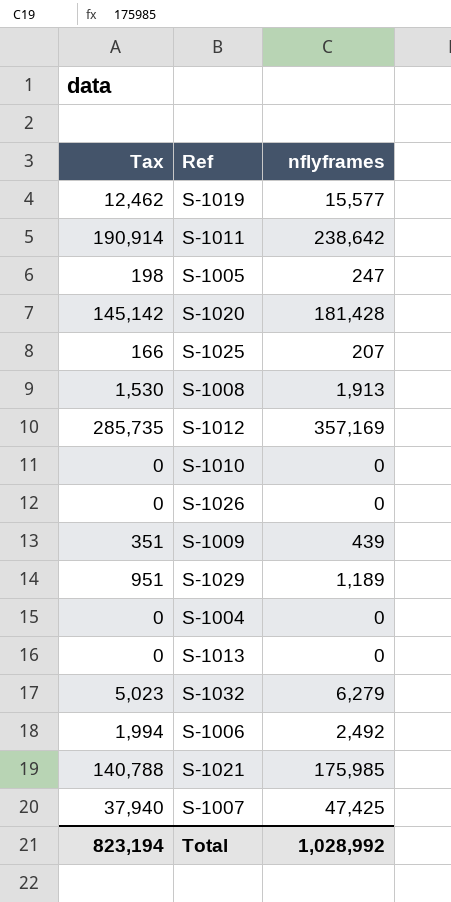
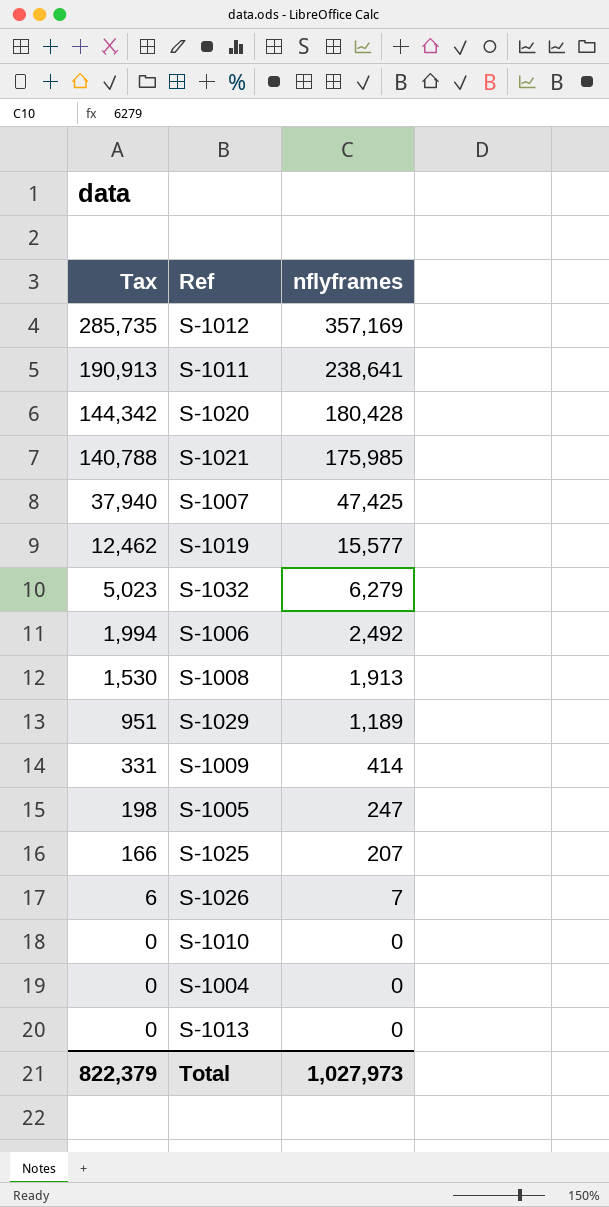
row order: none -> Tax descending
S-1011 | Tax: 190,914 -> 190,913
S-1011 | nflyframes: 238,642 -> 238,641
S-1020 | Tax: 145,142 -> 144,342
S-1020 | nflyframes: 181,428 -> 180,428
S-1009 | Tax: 351 -> 331
S-1009 | nflyframes: 439 -> 414
S-1026 | Tax: 0 -> 6
S-1026 | nflyframes: 0 -> 7
Total | Tax: 823,194 -> 822,379
Total | nflyframes: 1,028,992 -> 1,027,973

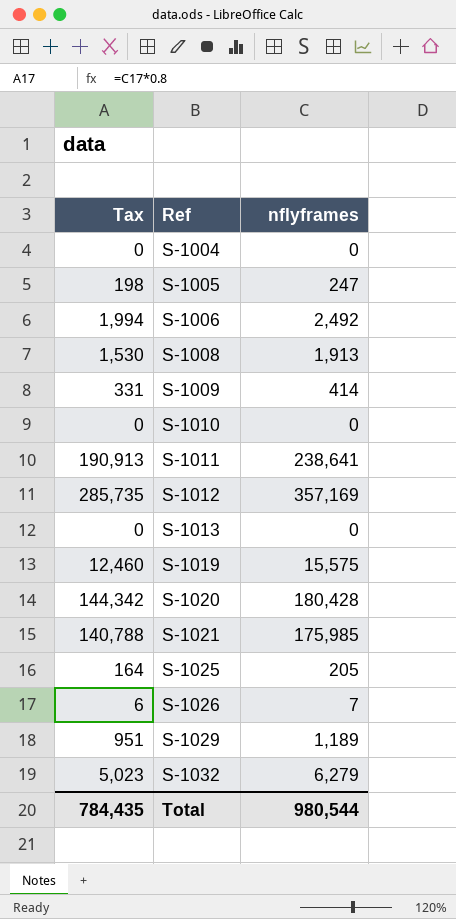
row order: Tax descending -> Ref ascending
row S-1007: 37,940 | 47,425 -> none
S-1019 | Tax: 12,462 -> 12,460
S-1019 | nflyframes: 15,577 -> 15,575
S-1025 | Tax: 166 -> 164
S-1025 | nflyframes: 207 -> 205
Total | Tax: 822,379 -> 784,435
Total | nflyframes: 1,027,973 -> 980,544

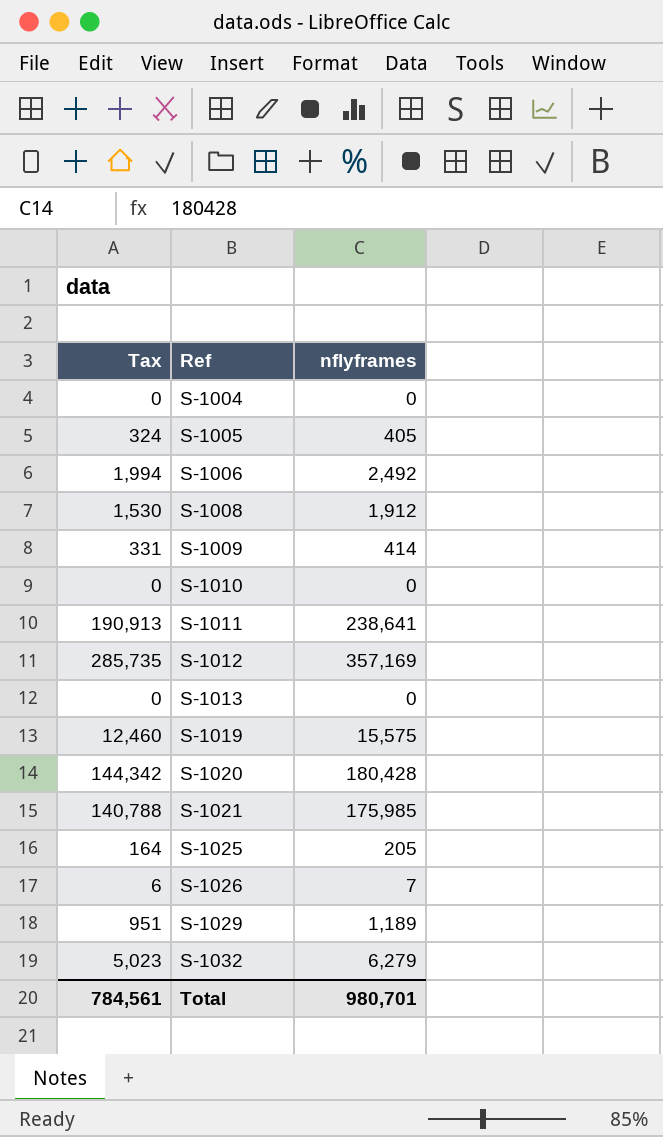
S-1005 | Tax: 198 -> 324
S-1005 | nflyframes: 247 -> 405
S-1008 | nflyframes: 1,913 -> 1,912
Total | Tax: 784,435 -> 784,561
Total | nflyframes: 980,544 -> 980,701

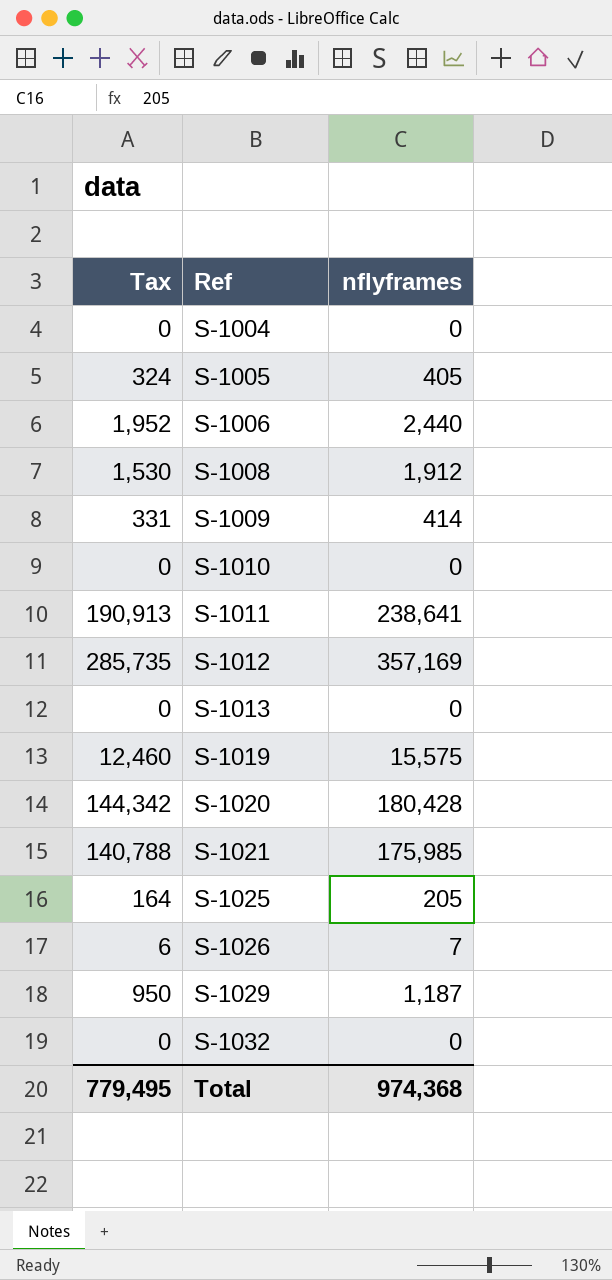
S-1006 | Tax: 1,994 -> 1,952
S-1006 | nflyframes: 2,492 -> 2,440
S-1029 | Tax: 951 -> 950
S-1029 | nflyframes: 1,189 -> 1,187
S-1032 | Tax: 5,023 -> 0
S-1032 | nflyframes: 6,279 -> 0
Total | Tax: 784,561 -> 779,495
Total | nflyframes: 980,701 -> 974,368

